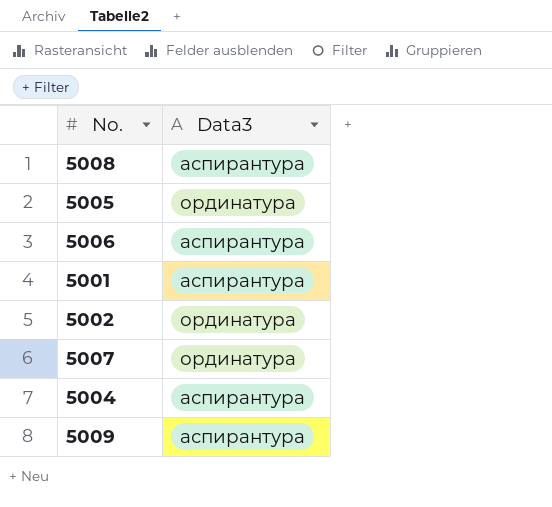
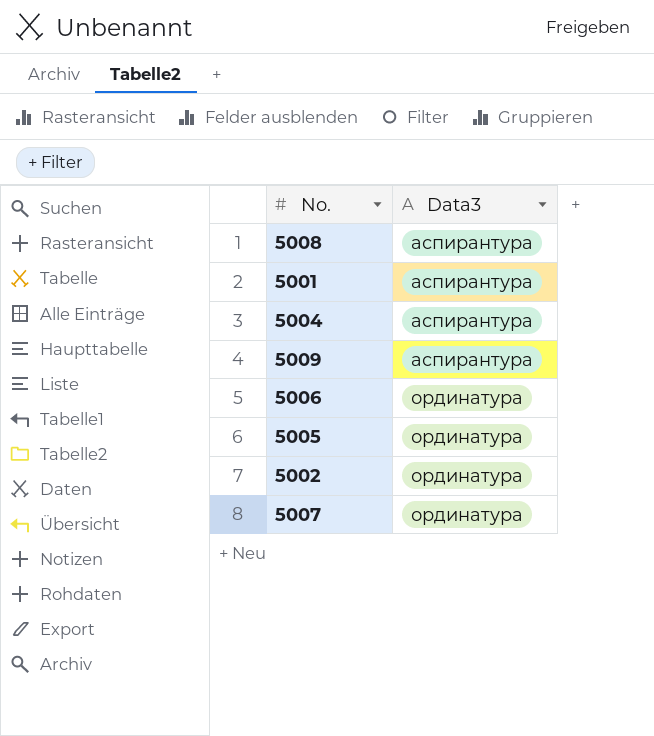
row order: none -> Data3 ascending
5006 | Data3: аспирантура -> ординатура

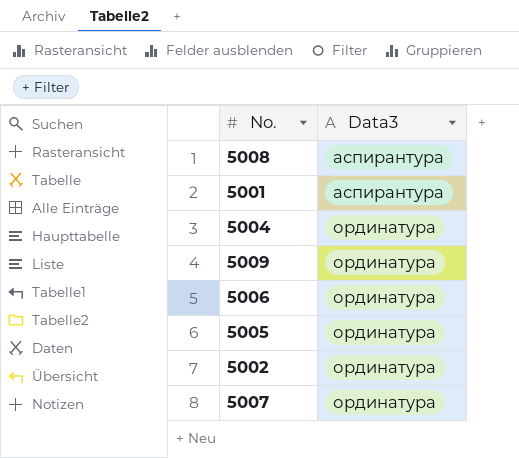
5004 | Data3: аспирантура -> ординатура
5009 | Data3: аспирантура -> ординатура

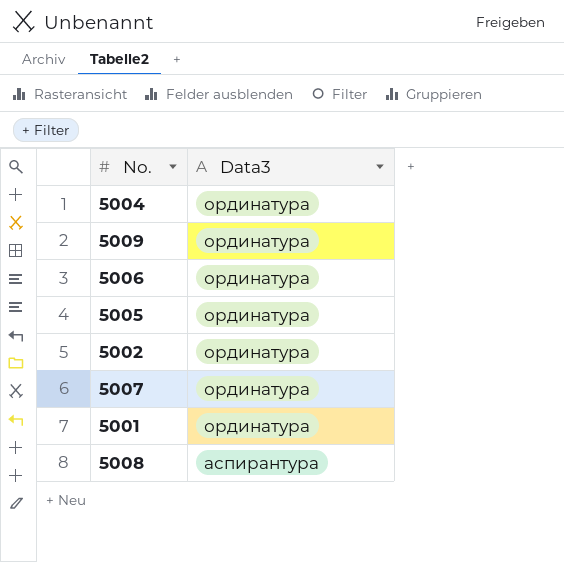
row order: Data3 ascending -> Data3 descending
5001 | Data3: аспирантура -> ординатура

